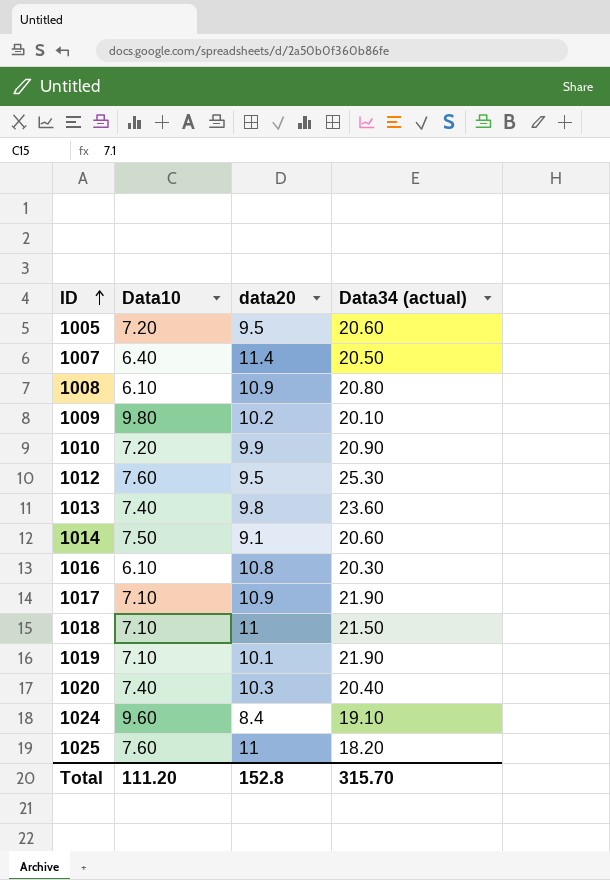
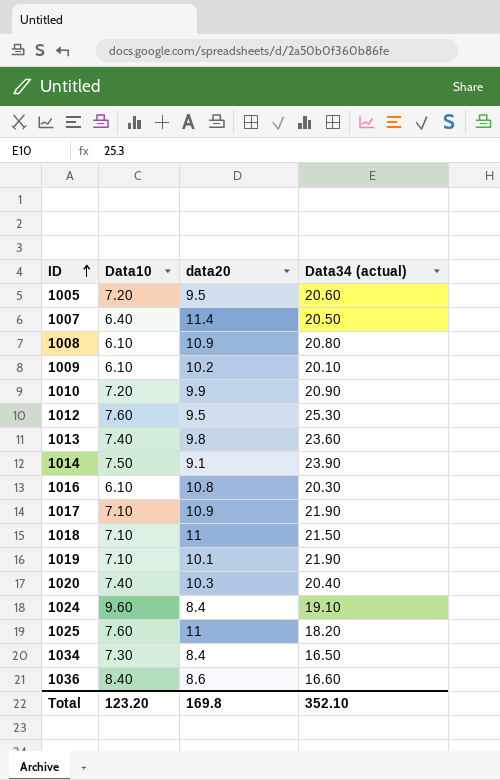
1009 | Data10: 9.80 -> 6.10
1014 | Data34 (actual): 20.60 -> 23.90
row 1034: none -> 7.30 | 8.4 | 16.50
row 1036: none -> 8.40 | 8.6 | 16.60
Total | Data10: 111.20 -> 123.20
Total | data20: 152.8 -> 169.8
Total | Data34 (actual): 315.70 -> 352.10

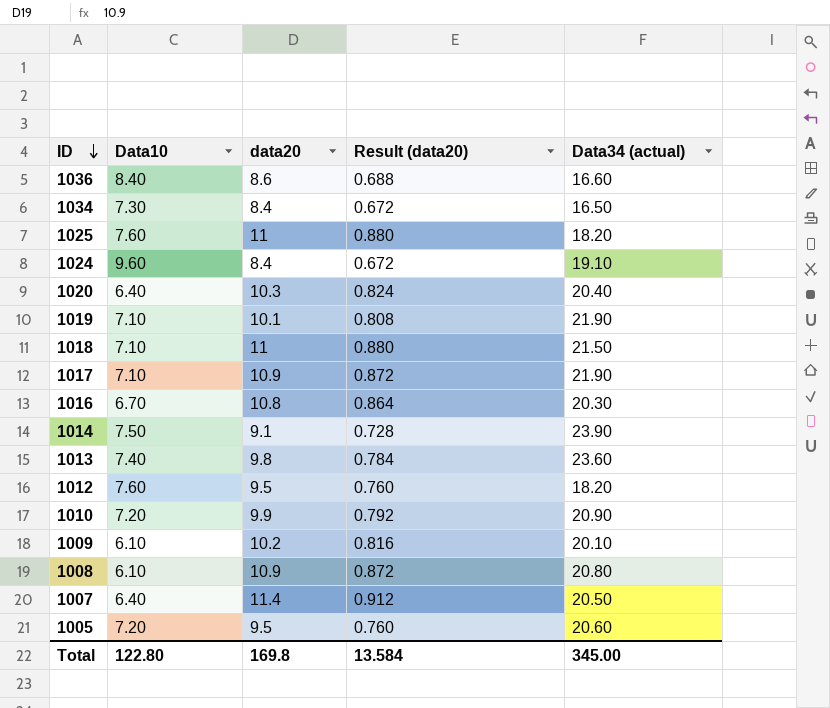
row order: ID ascending -> ID descending
column Result (data20) | formula: none -> [data20] * 0.08
1020 | Data10: 7.40 -> 6.40
1016 | Data10: 6.10 -> 6.70
1012 | Data34 (actual): 25.30 -> 18.20
Total | Data10: 123.20 -> 122.80
Total | Data34 (actual): 352.10 -> 345.00

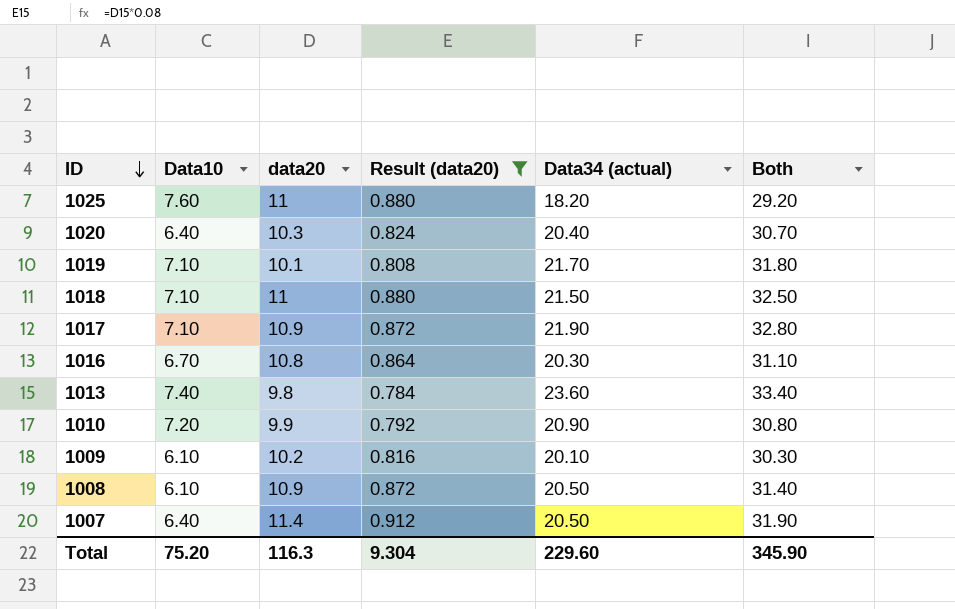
filter: none -> Result (data20) >= 0.784
column Both | formula: none -> [data20] + [Data34 (actual)]
1019 | Data34 (actual): 21.90 -> 21.70
1008 | Data34 (actual): 20.80 -> 20.50
Total | Data10: 122.80 -> 75.20
Total | data20: 169.8 -> 116.3
Total | Result (data20): 13.584 -> 9.304
Total | Data34 (actual): 345.00 -> 229.60

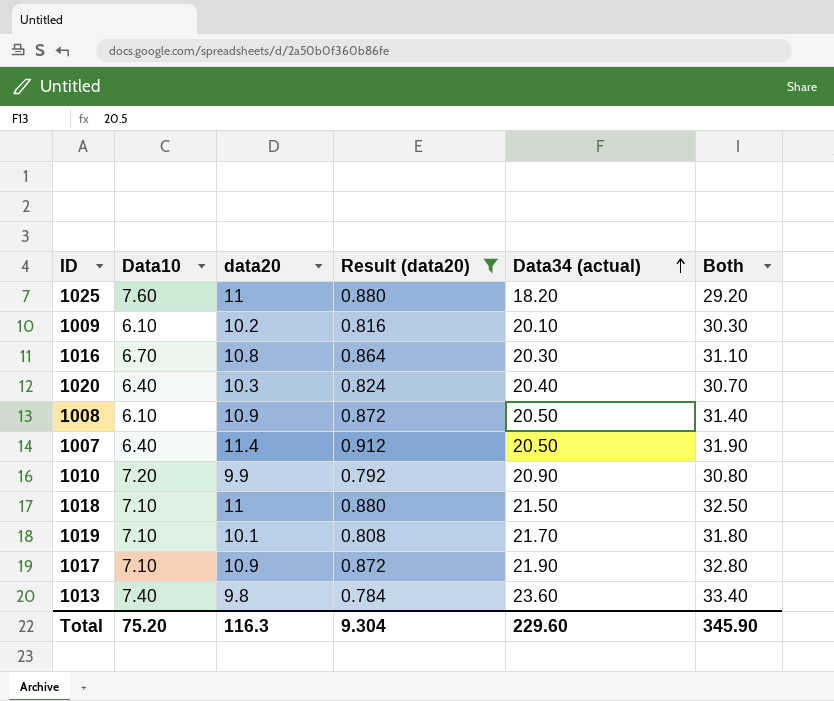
row order: ID descending -> Data34 (actual) ascending

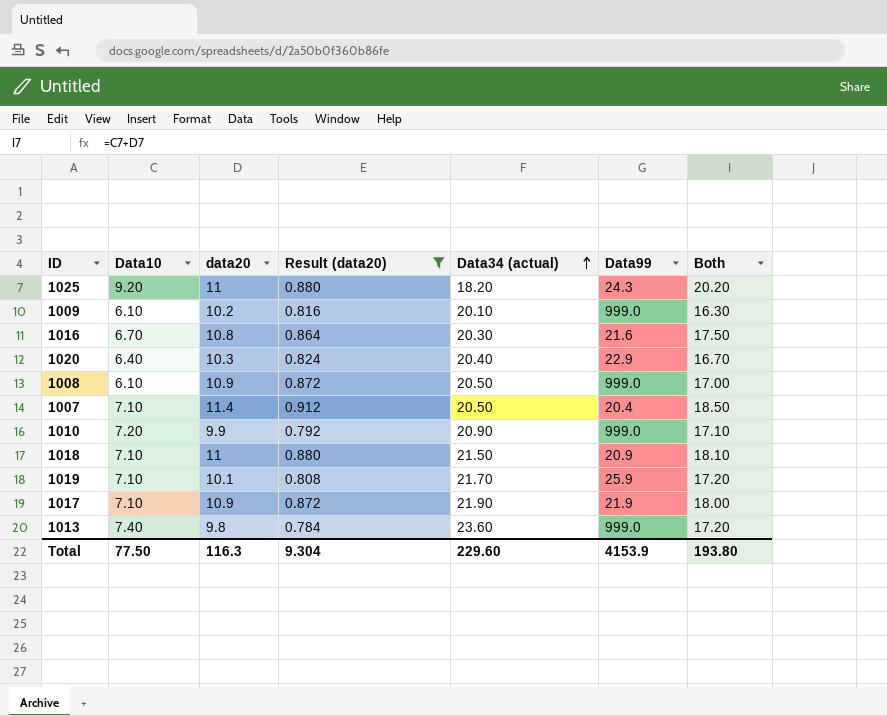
column Data99 | position: none -> 6
column Both | formula: [data20] + [Data34 (actual)] -> [Data10] + [data20]
1025 | Data10: 7.60 -> 9.20
1007 | Data10: 6.40 -> 7.10
Total | Data10: 75.20 -> 77.50
Total | Both: 345.90 -> 193.80

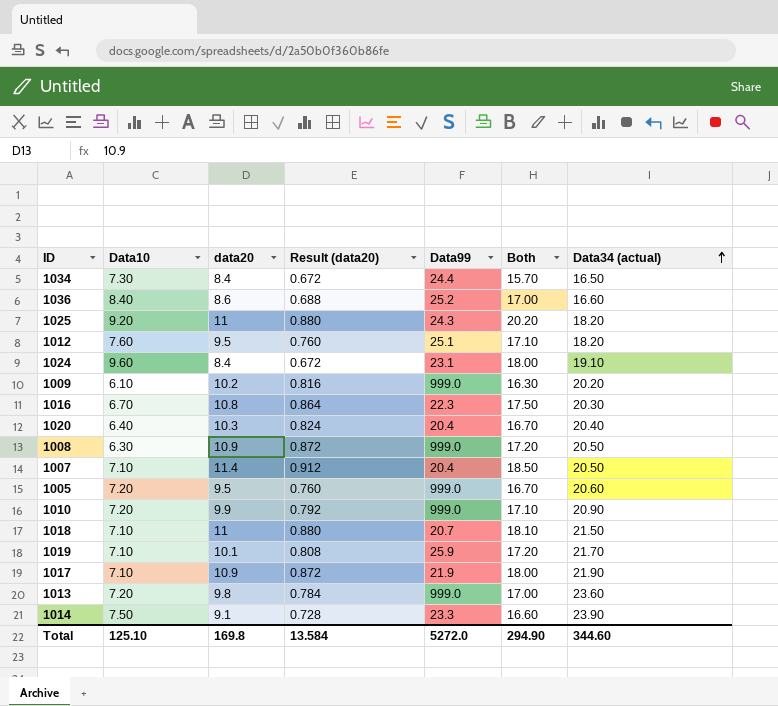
filter: Result (data20) >= 0.784 -> none
column Data34 (actual) | position: 5 -> 7
1009 | Data34 (actual): 20.10 -> 20.20
1016 | Data99: 21.6 -> 22.3
1020 | Data99: 22.9 -> 20.4
1008 | Data10: 6.10 -> 6.30
1008 | Both: 17.00 -> 17.20
1018 | Data99: 20.9 -> 20.7
1013 | Data10: 7.40 -> 7.20
1013 | Both: 17.20 -> 17.00
Total | Data10: 77.50 -> 125.10
Total | data20: 116.3 -> 169.8
Total | Result (data20): 9.304 -> 13.584
Total | Data99: 4153.9 -> 5272.0
Total | Both: 193.80 -> 294.90
Total | Data34 (actual): 229.60 -> 344.60

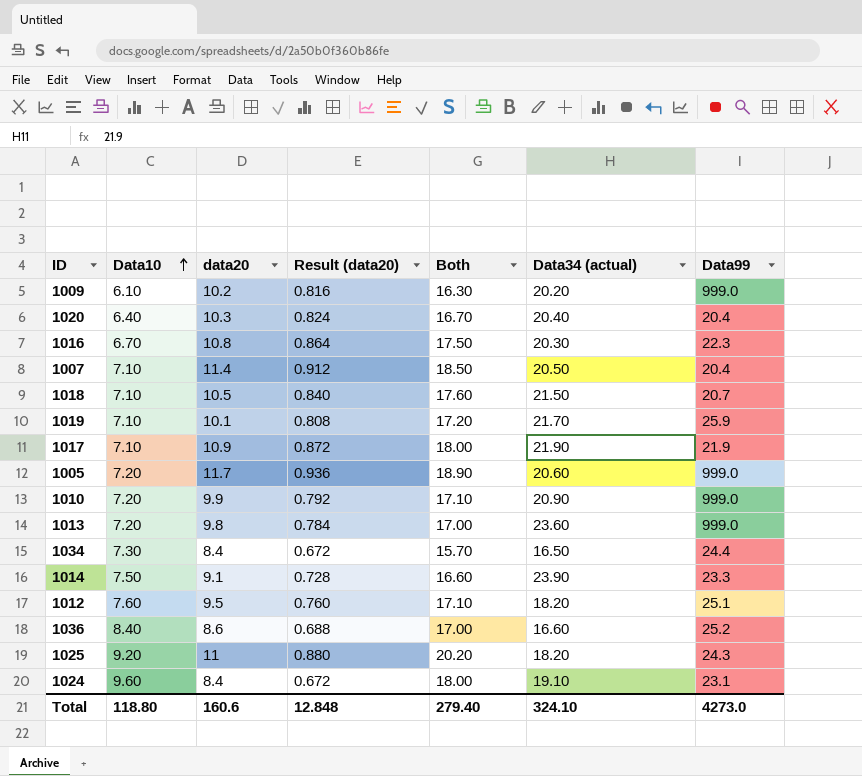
row order: Data34 (actual) ascending -> Data10 ascending
column Data99 | position: 5 -> 7
row 1008: 6.30 | 10.9 | 0.872 | 999.0 | 17.20 | 20.50 -> none
1018 | data20: 11 -> 10.5
1018 | Result (data20): 0.880 -> 0.840
1018 | Both: 18.10 -> 17.60
1005 | data20: 9.5 -> 11.7
1005 | Result (data20): 0.760 -> 0.936
1005 | Both: 16.70 -> 18.90
Total | Data10: 125.10 -> 118.80
Total | data20: 169.8 -> 160.6
Total | Result (data20): 13.584 -> 12.848
Total | Both: 294.90 -> 279.40
Total | Data34 (actual): 344.60 -> 324.10
Total | Data99: 5272.0 -> 4273.0

